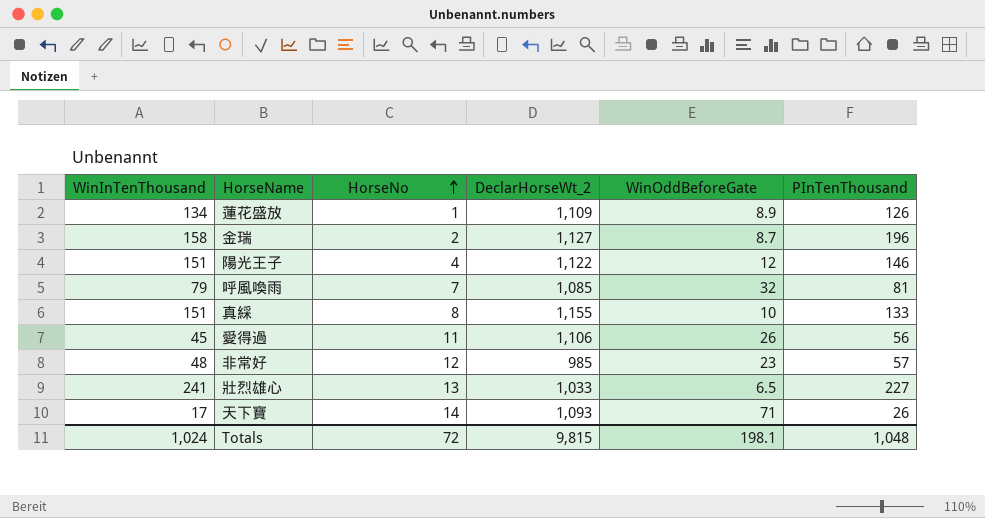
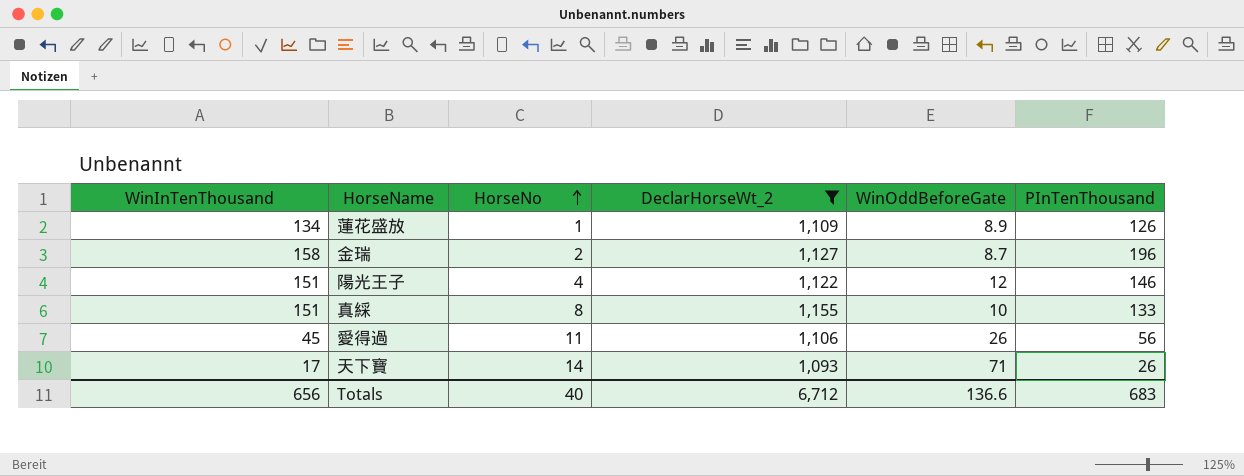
filter: none -> DeclarHorseWt_2 >= 1,093
Totals | WinInTenThousand: 1,024 -> 656
Totals | HorseNo: 72 -> 40
Totals | DeclarHorseWt_2: 9,815 -> 6,712
Totals | WinOddBeforeGate: 198.1 -> 136.6
Totals | PInTenThousand: 1,048 -> 683

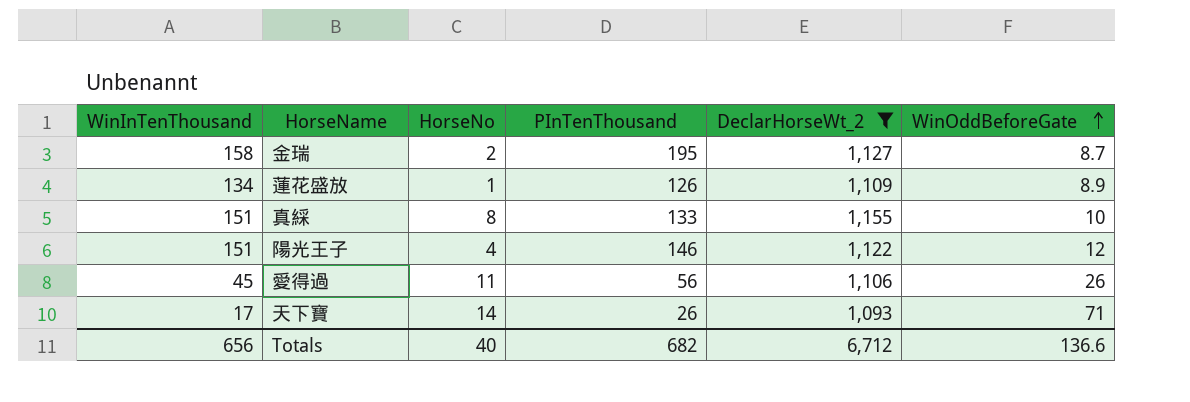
row order: HorseNo ascending -> WinOddBeforeGate ascending
column PInTenThousand | position: 6 -> 4
金瑞 | PInTenThousand: 196 -> 195
Totals | PInTenThousand: 683 -> 682

